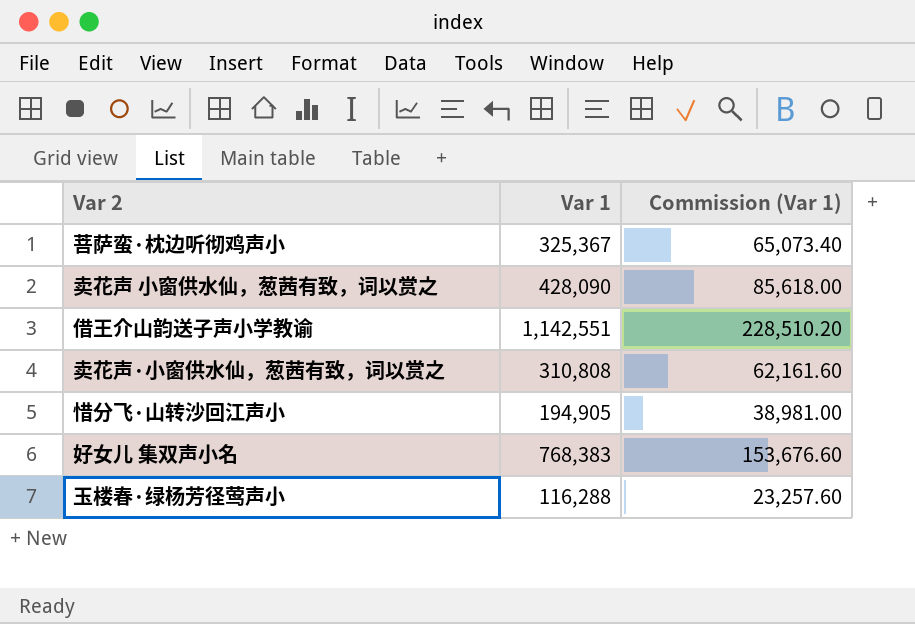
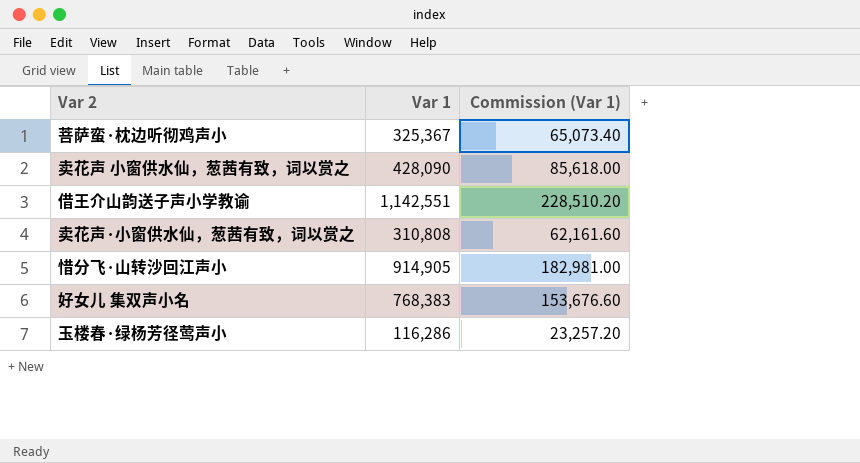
惜分飞·山转沙回江声小 | Var 1: 194,905 -> 914,905
惜分飞·山转沙回江声小 | Commission (Var 1): 38,981.00 -> 182,981.00
玉楼春·绿杨芳径莺声小 | Var 1: 116,288 -> 116,286
玉楼春·绿杨芳径莺声小 | Commission (Var 1): 23,257.60 -> 23,257.20

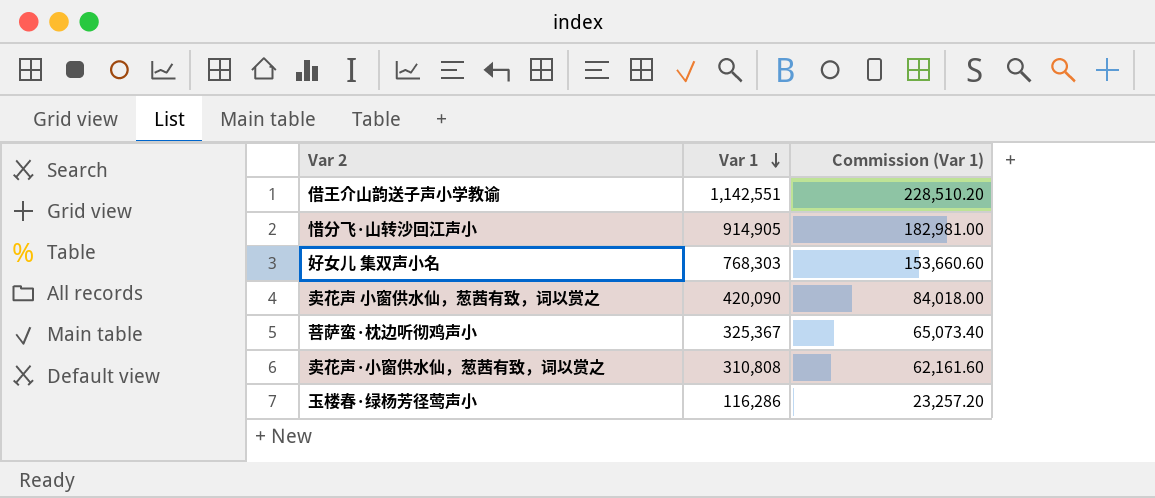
row order: none -> Var 1 descending
好女儿 集双声小名 | Var 1: 768,383 -> 768,303
好女儿 集双声小名 | Commission (Var 1): 153,676.60 -> 153,660.60
卖花声 小窗供水仙，葱茜有致，词以赏之 | Var 1: 428,090 -> 420,090
卖花声 小窗供水仙，葱茜有致，词以赏之 | Commission (Var 1): 85,618.00 -> 84,018.00

